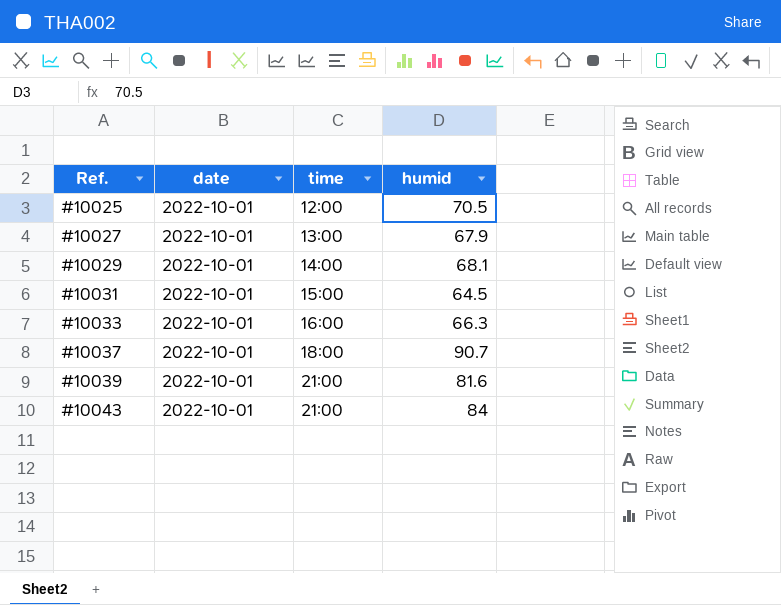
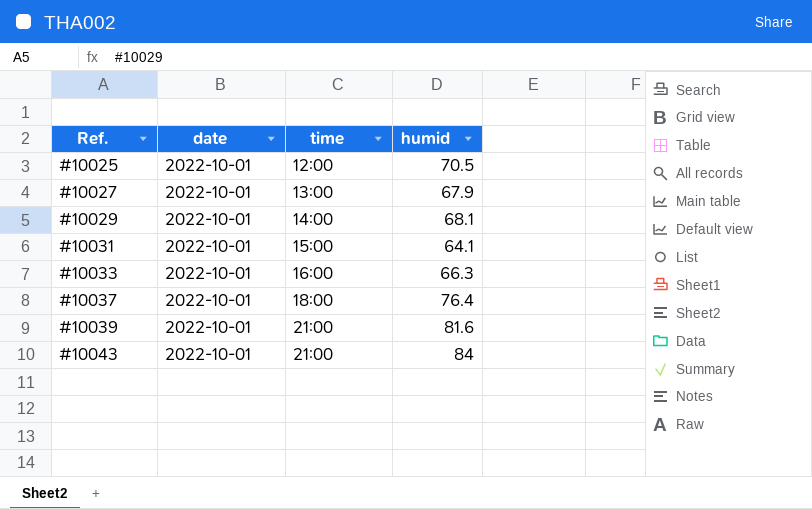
#10031 | humid: 64.5 -> 64.1
#10037 | humid: 90.7 -> 76.4

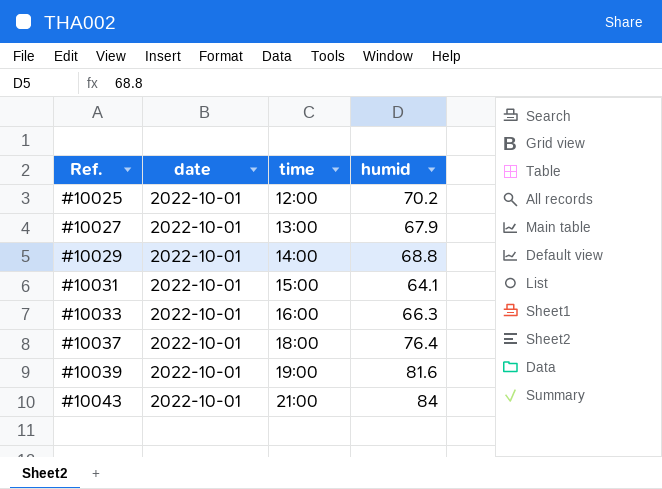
#10025 | humid: 70.5 -> 70.2
#10029 | humid: 68.1 -> 68.8
#10039 | time: 21:00 -> 19:00

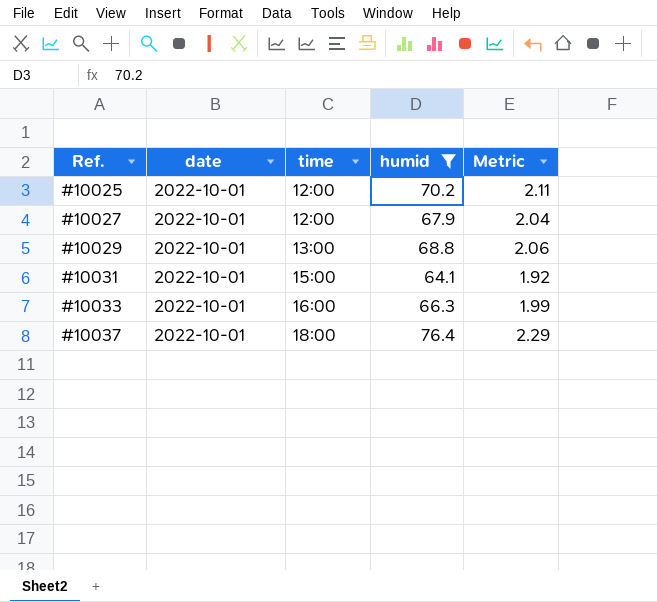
filter: none -> humid <= 76.4
column Metric | formula: none -> [humid] * 0.03
#10027 | time: 13:00 -> 12:00
#10029 | time: 14:00 -> 13:00

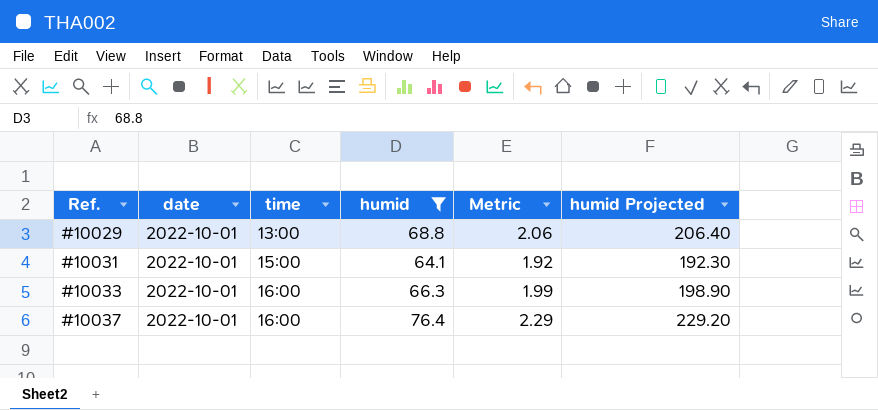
column humid Projected | formula: none -> [humid] * 3
row #10025: 2022-10-01 | 12:00 | 70.2 | 2.11 -> none
row #10027: 2022-10-01 | 12:00 | 67.9 | 2.04 -> none
#10037 | time: 18:00 -> 16:00

